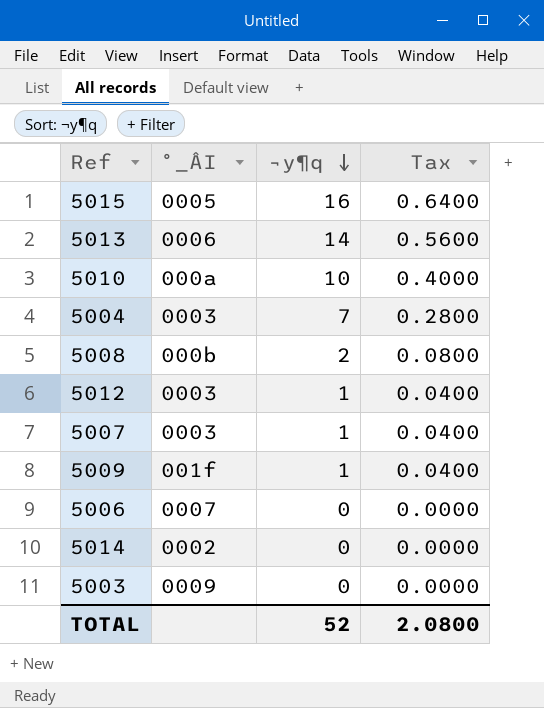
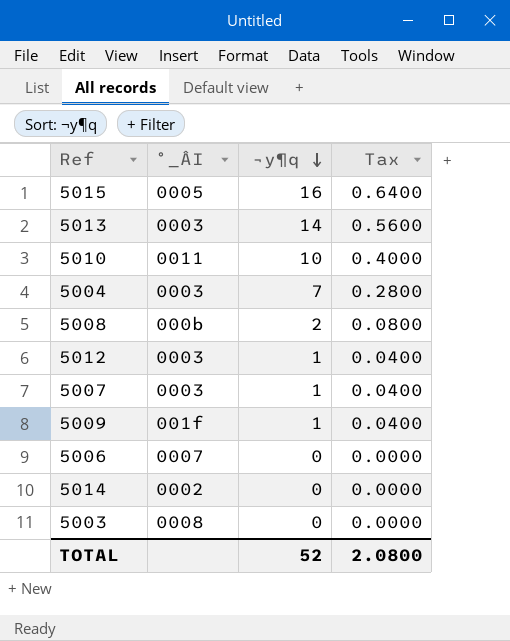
5013 | °_ÂI: 0006 -> 0003
5010 | °_ÂI: 000a -> 0011
5003 | °_ÂI: 0009 -> 0008

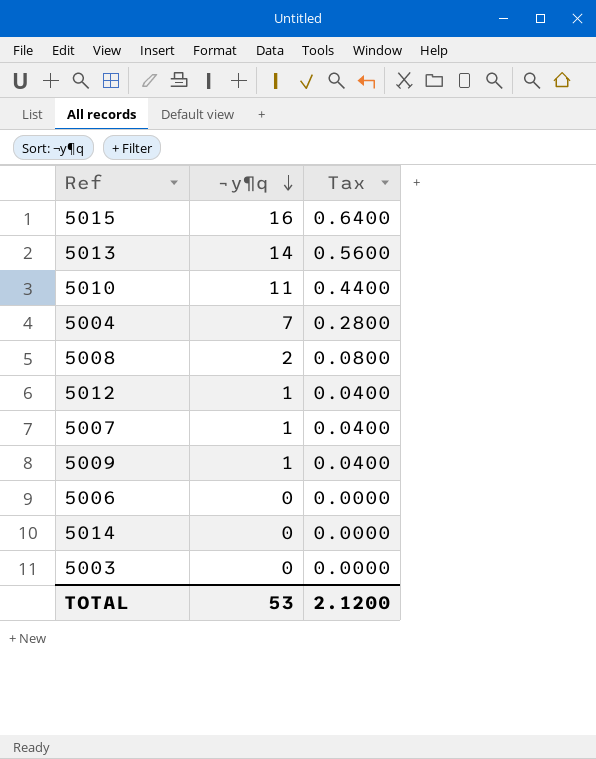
column °_ÂI | position: 2 -> none
5010 | ¬y¶q: 10 -> 11
5010 | Tax: 0.4000 -> 0.4400
TOTAL | ¬y¶q: 52 -> 53
TOTAL | Tax: 2.0800 -> 2.1200

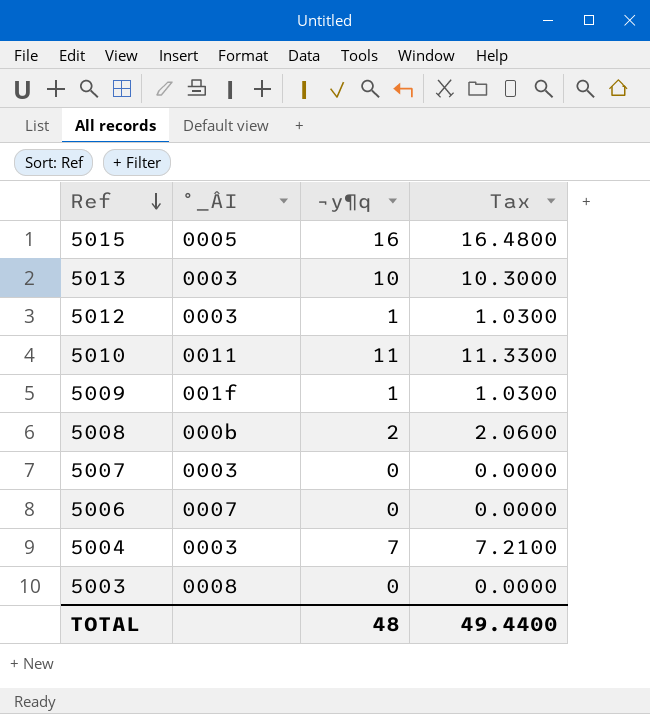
row order: ¬y¶q descending -> Ref descending
column °_ÂI | position: none -> 2
column Tax | formula: [¬y¶q] * 0.04 -> [¬y¶q] * 1.03
row 5014: 0 | 0.0000 -> none
5013 | ¬y¶q: 14 -> 10
5007 | ¬y¶q: 1 -> 0
TOTAL | ¬y¶q: 53 -> 48
TOTAL | Tax: 2.1200 -> 49.4400

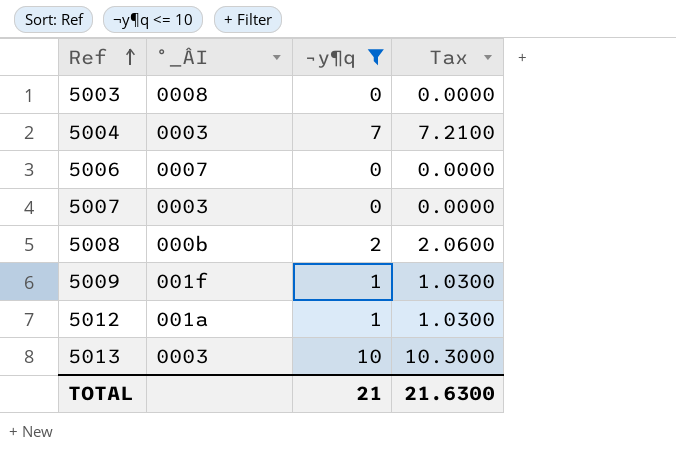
filter: none -> ¬y¶q <= 10
row order: Ref descending -> Ref ascending
5012 | °_ÂI: 0003 -> 001a
TOTAL | ¬y¶q: 48 -> 21
TOTAL | Tax: 49.4400 -> 21.6300

